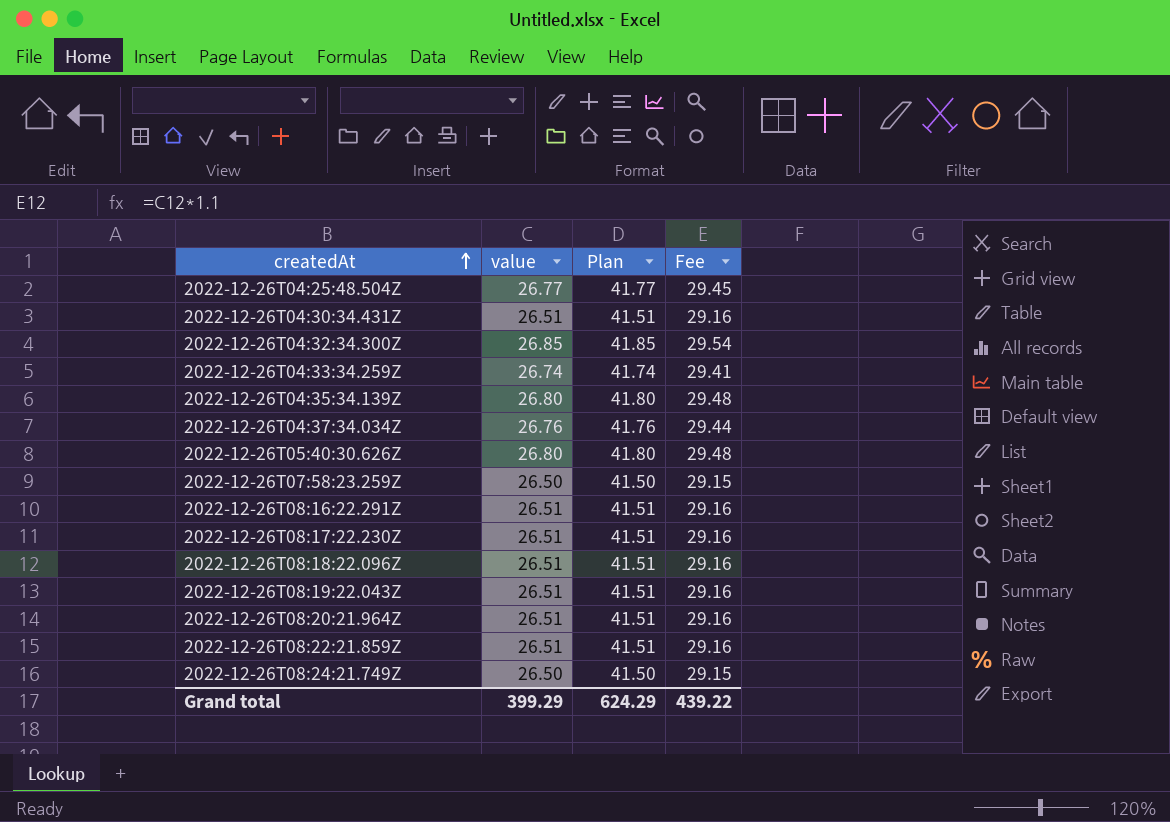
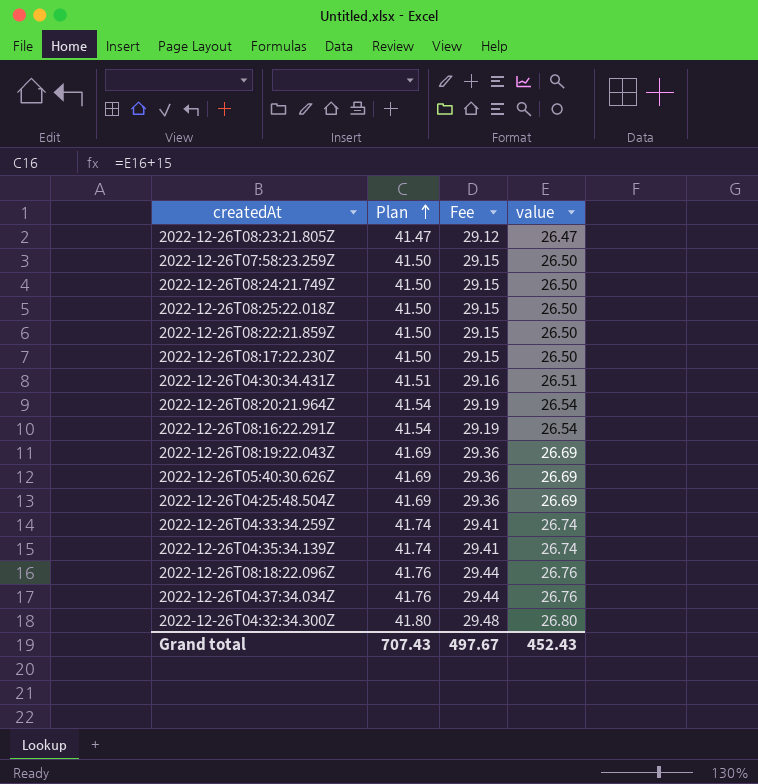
row order: createdAt ascending -> Plan ascending
column value | position: 2 -> 4
row 2022-12-26T08:23:21.805Z: none -> 41.47 | 29.12 | 26.47
row 2022-12-26T08:25:22.018Z: none -> 41.50 | 29.15 | 26.50
2022-12-26T08:22:21.859Z | Plan: 41.51 -> 41.50
2022-12-26T08:22:21.859Z | Fee: 29.16 -> 29.15
2022-12-26T08:22:21.859Z | value: 26.51 -> 26.50
2022-12-26T08:17:22.230Z | Plan: 41.51 -> 41.50
2022-12-26T08:17:22.230Z | Fee: 29.16 -> 29.15
2022-12-26T08:17:22.230Z | value: 26.51 -> 26.50
2022-12-26T08:20:21.964Z | Plan: 41.51 -> 41.54
2022-12-26T08:20:21.964Z | Fee: 29.16 -> 29.19
2022-12-26T08:20:21.964Z | value: 26.51 -> 26.54
2022-12-26T08:16:22.291Z | Plan: 41.51 -> 41.54
2022-12-26T08:16:22.291Z | Fee: 29.16 -> 29.19
2022-12-26T08:16:22.291Z | value: 26.51 -> 26.54
2022-12-26T08:19:22.043Z | Plan: 41.51 -> 41.69
2022-12-26T08:19:22.043Z | Fee: 29.16 -> 29.36
2022-12-26T08:19:22.043Z | value: 26.51 -> 26.69
2022-12-26T05:40:30.626Z | Plan: 41.80 -> 41.69
2022-12-26T05:40:30.626Z | Fee: 29.48 -> 29.36
2022-12-26T05:40:30.626Z | value: 26.80 -> 26.69
2022-12-26T04:25:48.504Z | Plan: 41.77 -> 41.69
2022-12-26T04:25:48.504Z | Fee: 29.45 -> 29.36
2022-12-26T04:25:48.504Z | value: 26.77 -> 26.69
2022-12-26T04:35:34.139Z | Plan: 41.80 -> 41.74
2022-12-26T04:35:34.139Z | Fee: 29.48 -> 29.41
2022-12-26T04:35:34.139Z | value: 26.80 -> 26.74
2022-12-26T08:18:22.096Z | Plan: 41.51 -> 41.76
2022-12-26T08:18:22.096Z | Fee: 29.16 -> 29.44
2022-12-26T08:18:22.096Z | value: 26.51 -> 26.76
2022-12-26T04:32:34.300Z | Plan: 41.85 -> 41.80
2022-12-26T04:32:34.300Z | Fee: 29.54 -> 29.48
2022-12-26T04:32:34.300Z | value: 26.85 -> 26.80
Grand total | Plan: 624.29 -> 707.43
Grand total | Fee: 439.22 -> 497.67
Grand total | value: 399.29 -> 452.43

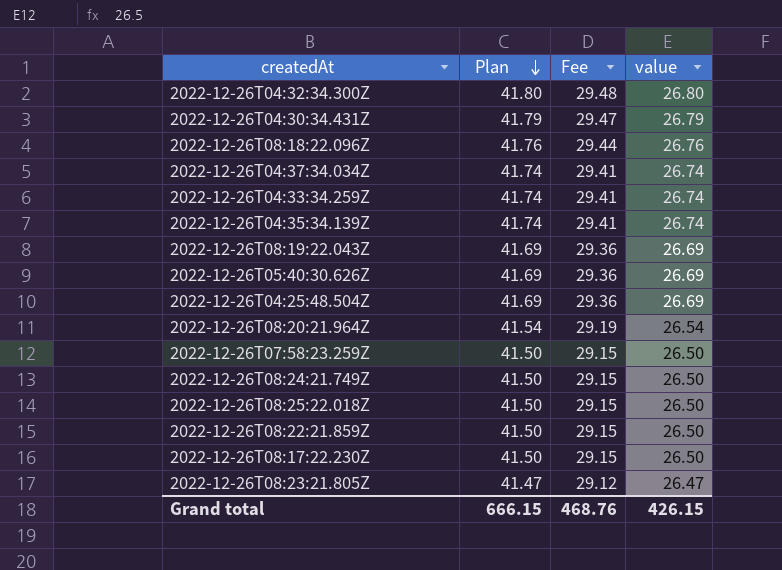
row order: Plan ascending -> Plan descending
row 2022-12-26T08:16:22.291Z: 41.54 | 29.19 | 26.54 -> none
2022-12-26T04:30:34.431Z | Plan: 41.51 -> 41.79
2022-12-26T04:30:34.431Z | Fee: 29.16 -> 29.47
2022-12-26T04:30:34.431Z | value: 26.51 -> 26.79
2022-12-26T04:37:34.034Z | Plan: 41.76 -> 41.74
2022-12-26T04:37:34.034Z | Fee: 29.44 -> 29.41
2022-12-26T04:37:34.034Z | value: 26.76 -> 26.74
Grand total | Plan: 707.43 -> 666.15
Grand total | Fee: 497.67 -> 468.76
Grand total | value: 452.43 -> 426.15

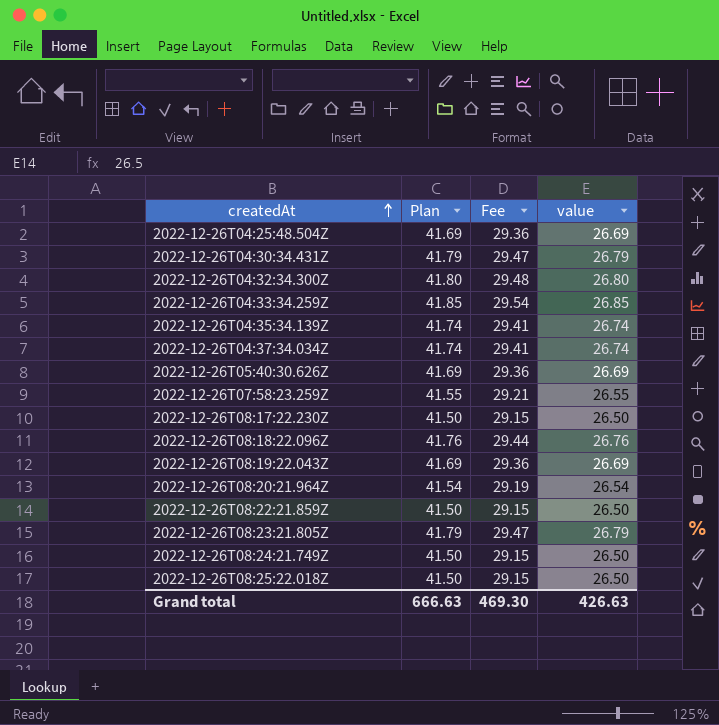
row order: Plan descending -> createdAt ascending
2022-12-26T04:33:34.259Z | Plan: 41.74 -> 41.85
2022-12-26T04:33:34.259Z | Fee: 29.41 -> 29.54
2022-12-26T04:33:34.259Z | value: 26.74 -> 26.85
2022-12-26T07:58:23.259Z | Plan: 41.50 -> 41.55
2022-12-26T07:58:23.259Z | Fee: 29.15 -> 29.21
2022-12-26T07:58:23.259Z | value: 26.50 -> 26.55
2022-12-26T08:23:21.805Z | Plan: 41.47 -> 41.79
2022-12-26T08:23:21.805Z | Fee: 29.12 -> 29.47
2022-12-26T08:23:21.805Z | value: 26.47 -> 26.79
Grand total | Plan: 666.15 -> 666.63
Grand total | Fee: 468.76 -> 469.30
Grand total | value: 426.15 -> 426.63

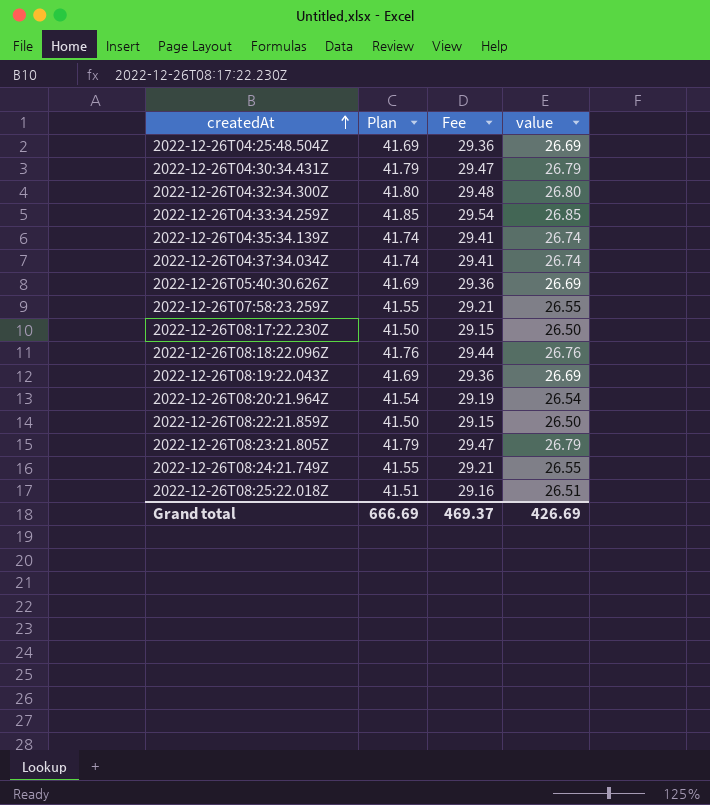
2022-12-26T08:24:21.749Z | Plan: 41.50 -> 41.55
2022-12-26T08:24:21.749Z | Fee: 29.15 -> 29.21
2022-12-26T08:24:21.749Z | value: 26.50 -> 26.55
2022-12-26T08:25:22.018Z | Plan: 41.50 -> 41.51
2022-12-26T08:25:22.018Z | Fee: 29.15 -> 29.16
2022-12-26T08:25:22.018Z | value: 26.50 -> 26.51
Grand total | Plan: 666.63 -> 666.69
Grand total | Fee: 469.30 -> 469.37
Grand total | value: 426.63 -> 426.69

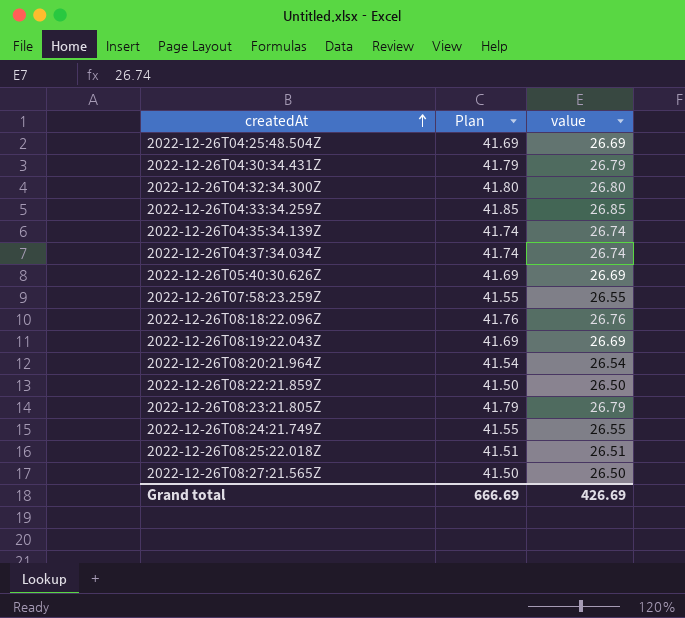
column Fee | formula: [value] * 1.1 -> none
row 2022-12-26T08:17:22.230Z: 41.50 | 29.15 | 26.50 -> none
row 2022-12-26T08:27:21.565Z: none -> 41.50 | 26.50

